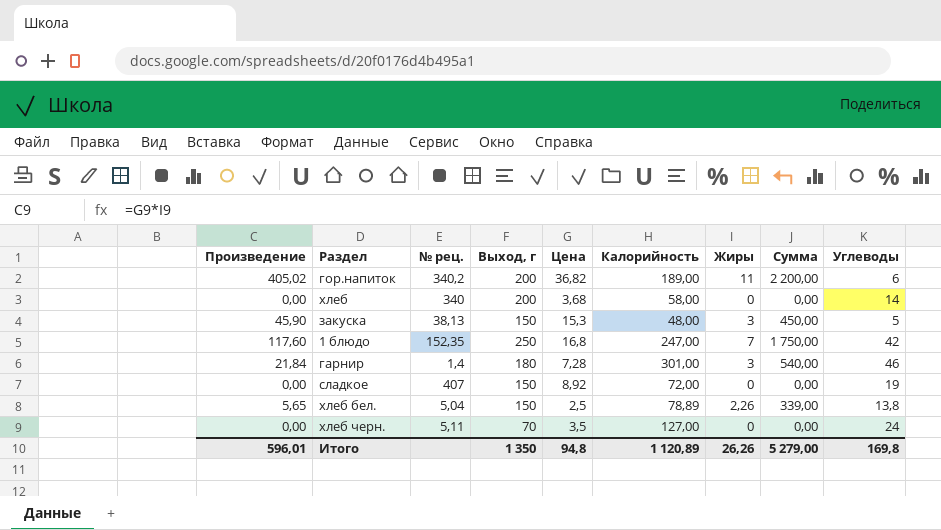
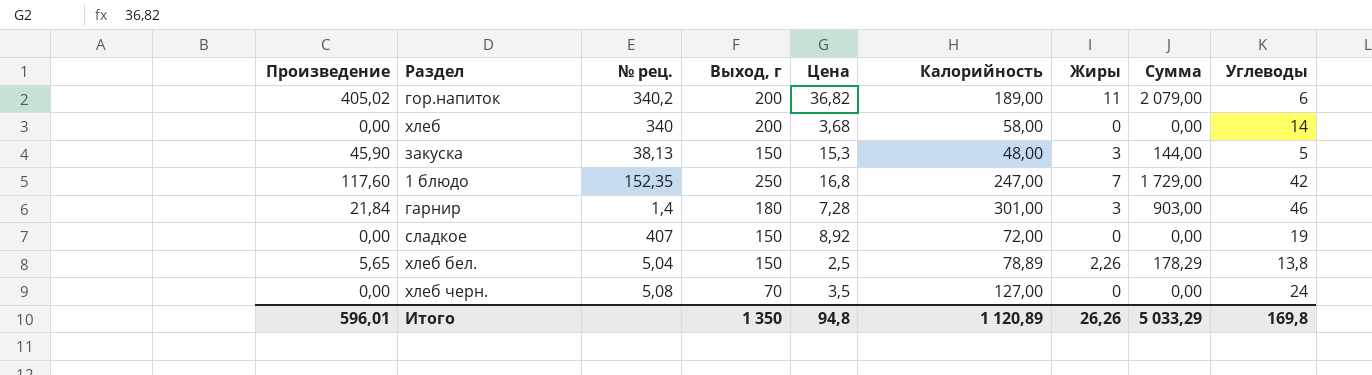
column Сумма | formula: [Выход, г] * [Жиры] -> [Калорийность] * [Жиры]
хлеб черн. | № рец.: 5,11 -> 5,08
Итого | Сумма: 5 279,00 -> 5 033,29

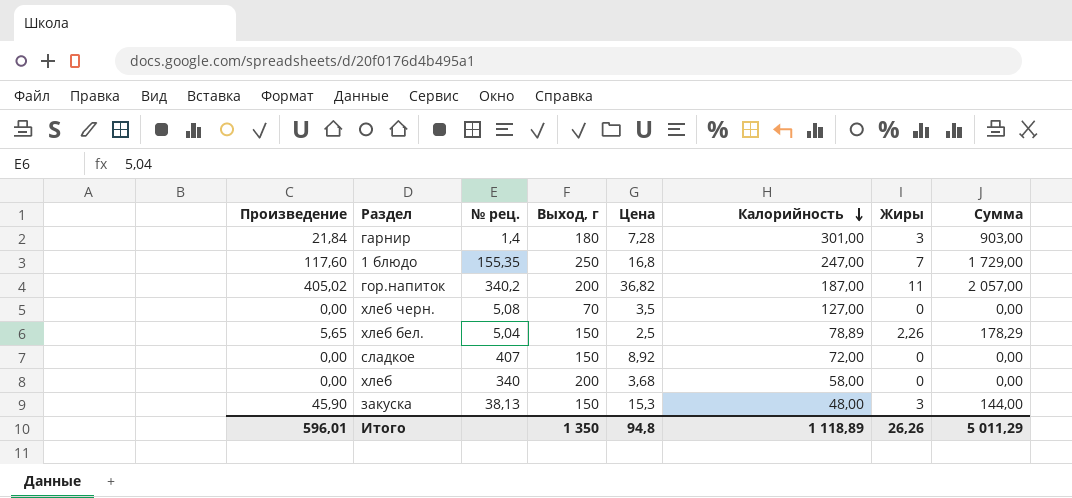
row order: none -> Калорийность descending
column Углеводы | position: 9 -> none
1 блюдо | № рец.: 152,35 -> 155,35
гор.напиток | Калорийность: 189,00 -> 187,00
гор.напиток | Сумма: 2 079,00 -> 2 057,00
Итого | Калорийность: 1 120,89 -> 1 118,89
Итого | Сумма: 5 033,29 -> 5 011,29

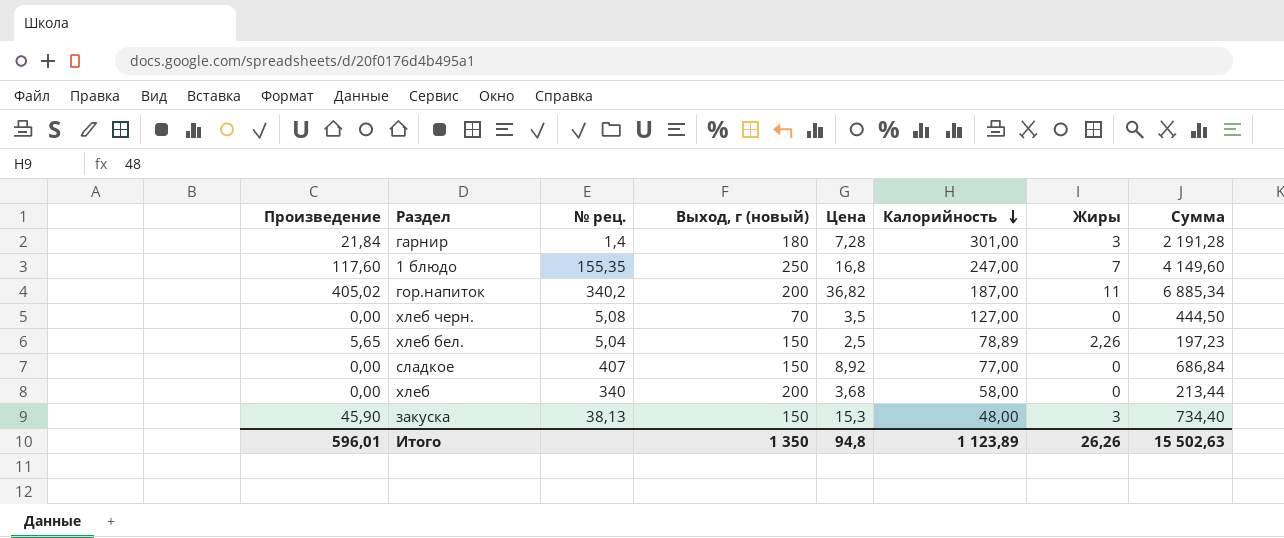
column name: Выход, г -> Выход, г (новый)
column Сумма | formula: [Калорийность] * [Жиры] -> [Цена] * [Калорийность]
сладкое | Калорийность: 72,00 -> 77,00
Итого | Калорийность: 1 118,89 -> 1 123,89
Итого | Сумма: 5 011,29 -> 15 502,63

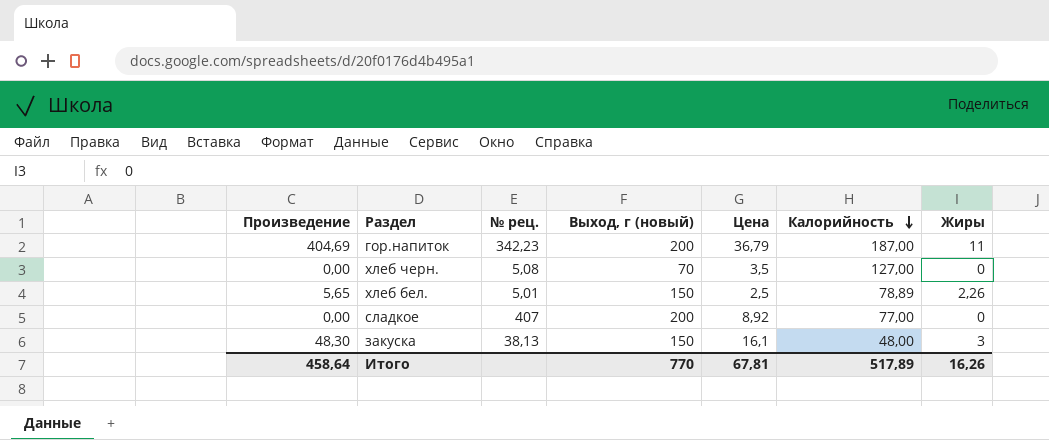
column Сумма | formula: [Цена] * [Калорийность] -> none
row гарнир: 21,84 | 1,4 | 180 | 7,28 | 301,00 | 3 | 2 191,28 -> none
row 1 блюдо: 117,60 | 155,35 | 250 | 16,8 | 247,00 | 7 | 4 149,60 -> none
row хлеб: 0,00 | 340 | 200 | 3,68 | 58,00 | 0 | 213,44 -> none
гор.напиток | Произведение: 405,02 -> 404,69
гор.напиток | № рец.: 340,2 -> 342,23
гор.напиток | Цена: 36,82 -> 36,79
хлеб бел. | № рец.: 5,04 -> 5,01
сладкое | Выход, г (новый): 150 -> 200
закуска | Произведение: 45,90 -> 48,30
закуска | Цена: 15,3 -> 16,1
Итого | Произведение: 596,01 -> 458,64
Итого | Выход, г (новый): 1 350 -> 770
Итого | Цена: 94,8 -> 67,81
Итого | Калорийность: 1 123,89 -> 517,89
Итого | Жиры: 26,26 -> 16,26

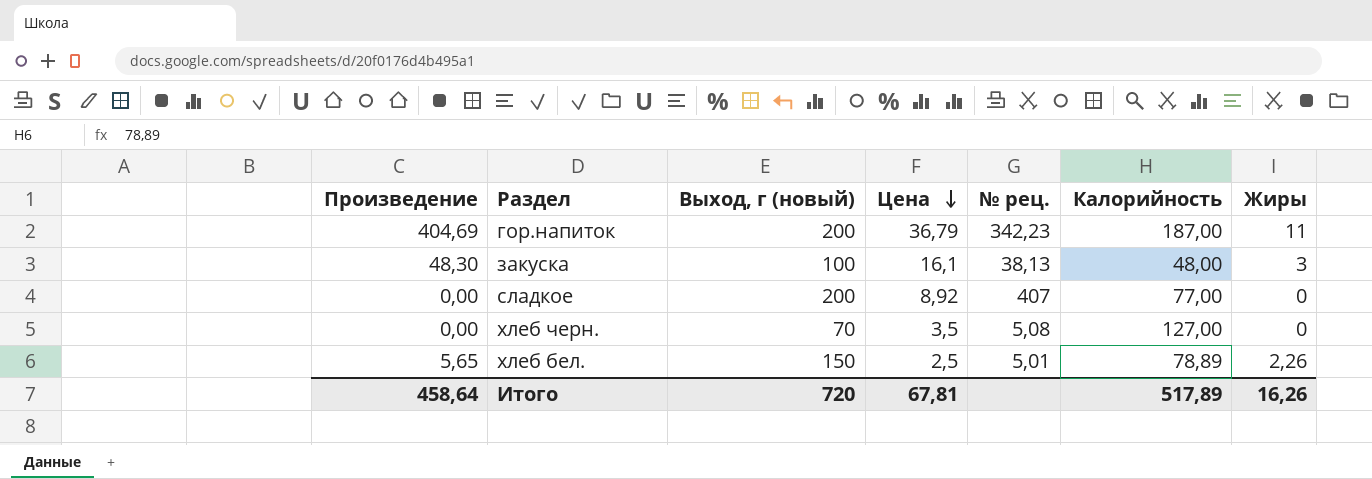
row order: Калорийность descending -> Цена descending
column № рец. | position: 3 -> 5
закуска | Выход, г (новый): 150 -> 100
Итого | Выход, г (новый): 770 -> 720

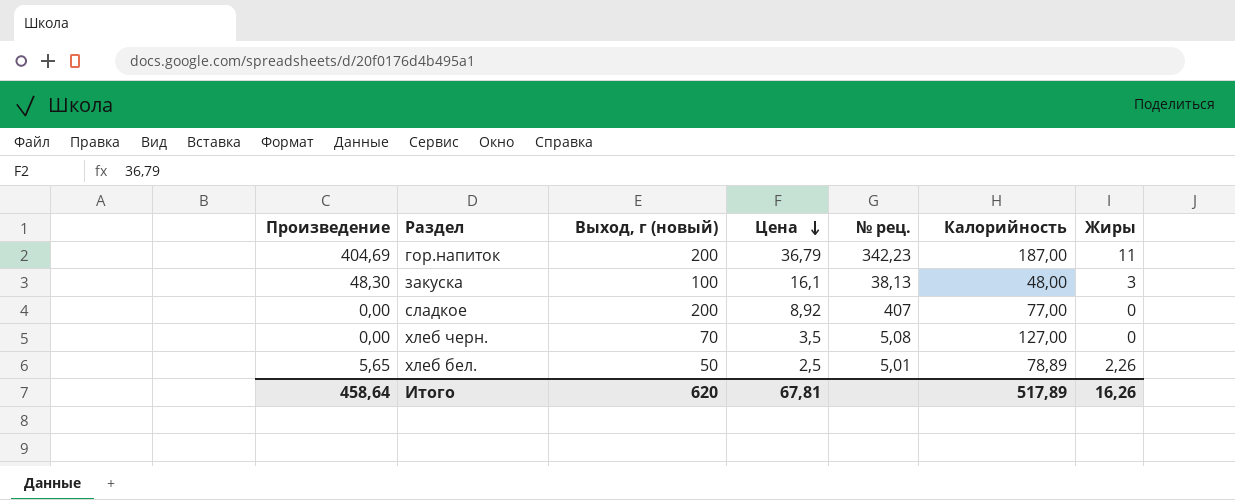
хлеб бел. | Выход, г (новый): 150 -> 50
Итого | Выход, г (новый): 720 -> 620

